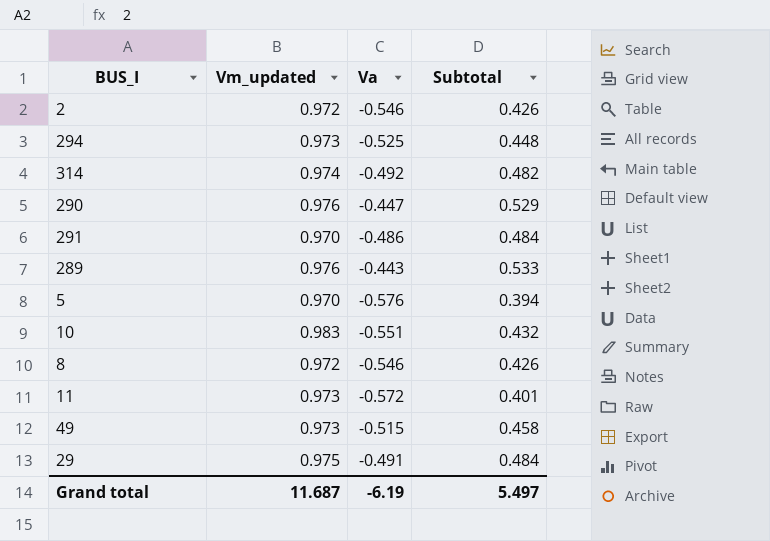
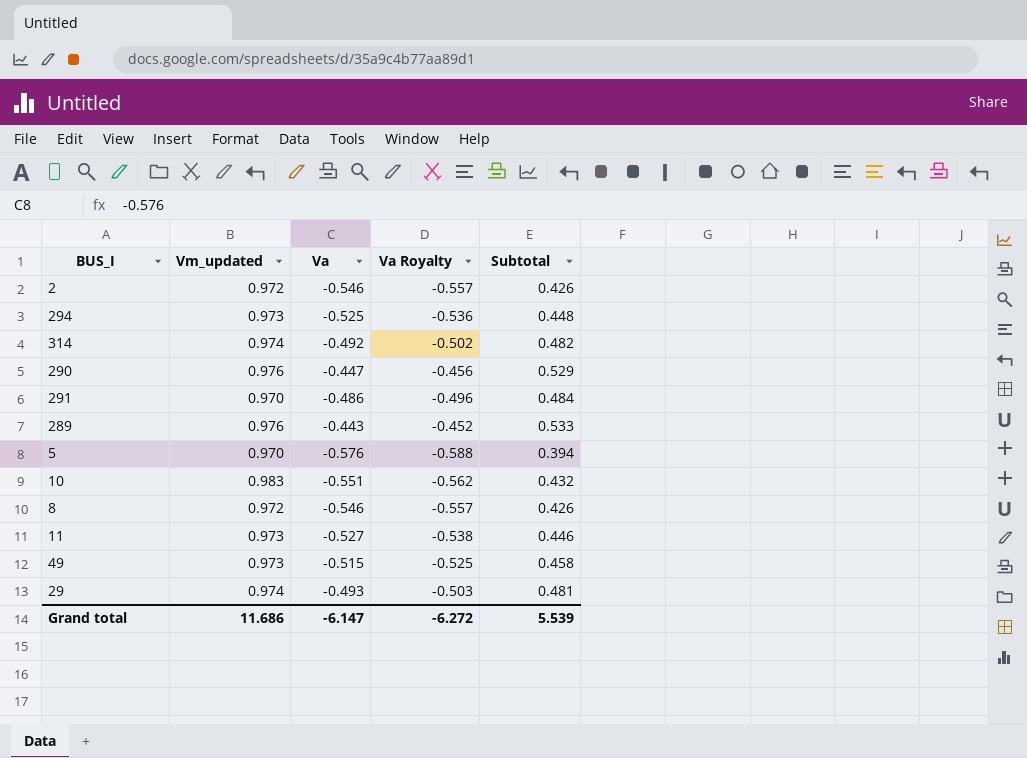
column Va Royalty | formula: none -> [Va] * 1.02
11 | Va: -0.572 -> -0.527
11 | Subtotal: 0.401 -> 0.446
29 | Vm_updated: 0.975 -> 0.974
29 | Va: -0.491 -> -0.493
29 | Subtotal: 0.484 -> 0.481
Grand total | Vm_updated: 11.687 -> 11.686
Grand total | Va: -6.19 -> -6.147
Grand total | Subtotal: 5.497 -> 5.539

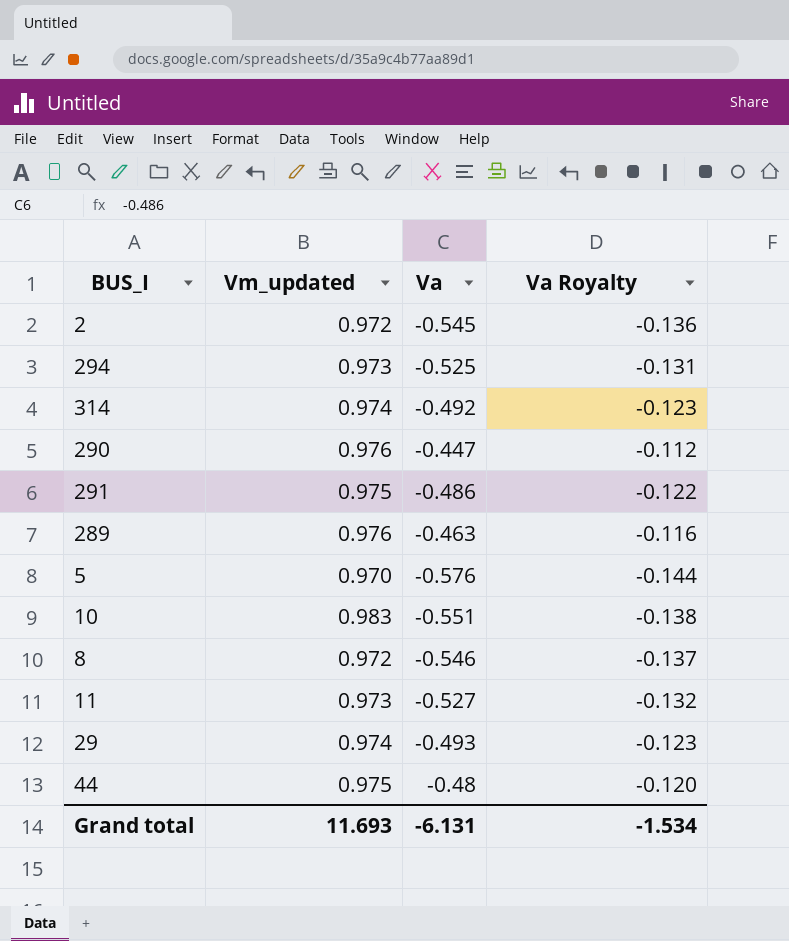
column Subtotal | formula: [Vm_updated] + [Va] -> none
column Va Royalty | formula: [Va] * 1.02 -> [Va] * 0.25
row 49: 0.973 | -0.515 | -0.525 | 0.458 -> none
2 | Va: -0.546 -> -0.545
291 | Vm_updated: 0.970 -> 0.975
289 | Va: -0.443 -> -0.463
row 44: none -> 0.975 | -0.48 | -0.120
Grand total | Vm_updated: 11.686 -> 11.693
Grand total | Va: -6.147 -> -6.131
Grand total | Va Royalty: -6.272 -> -1.534

